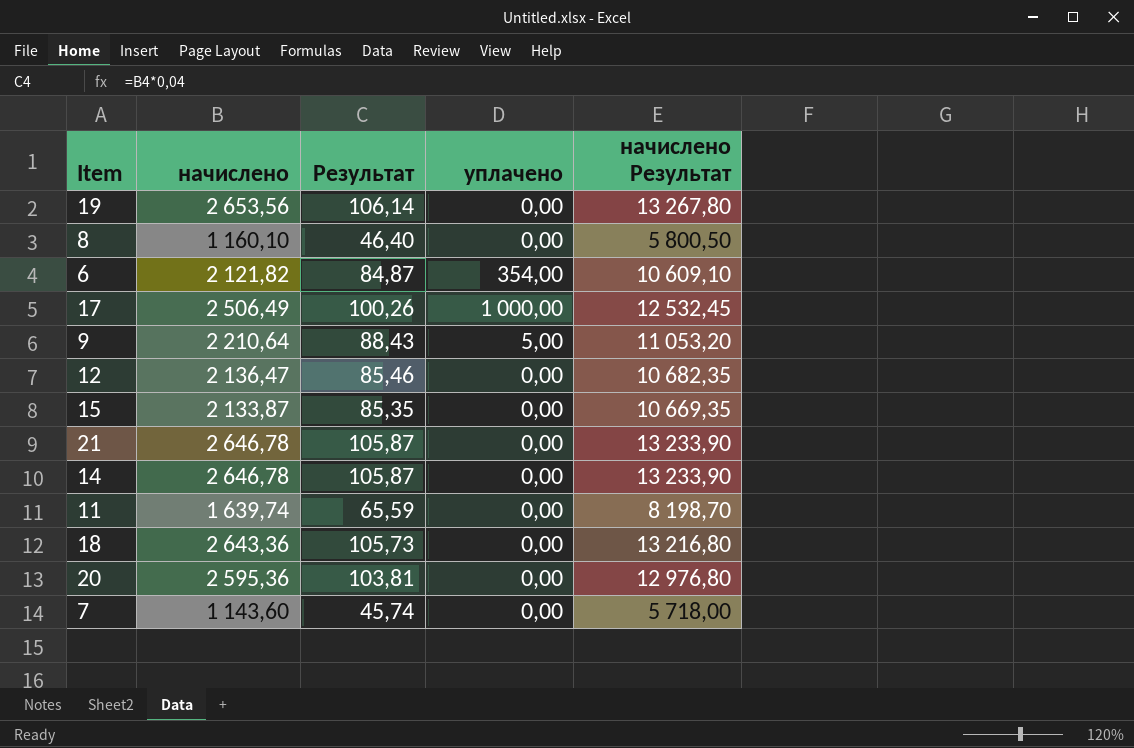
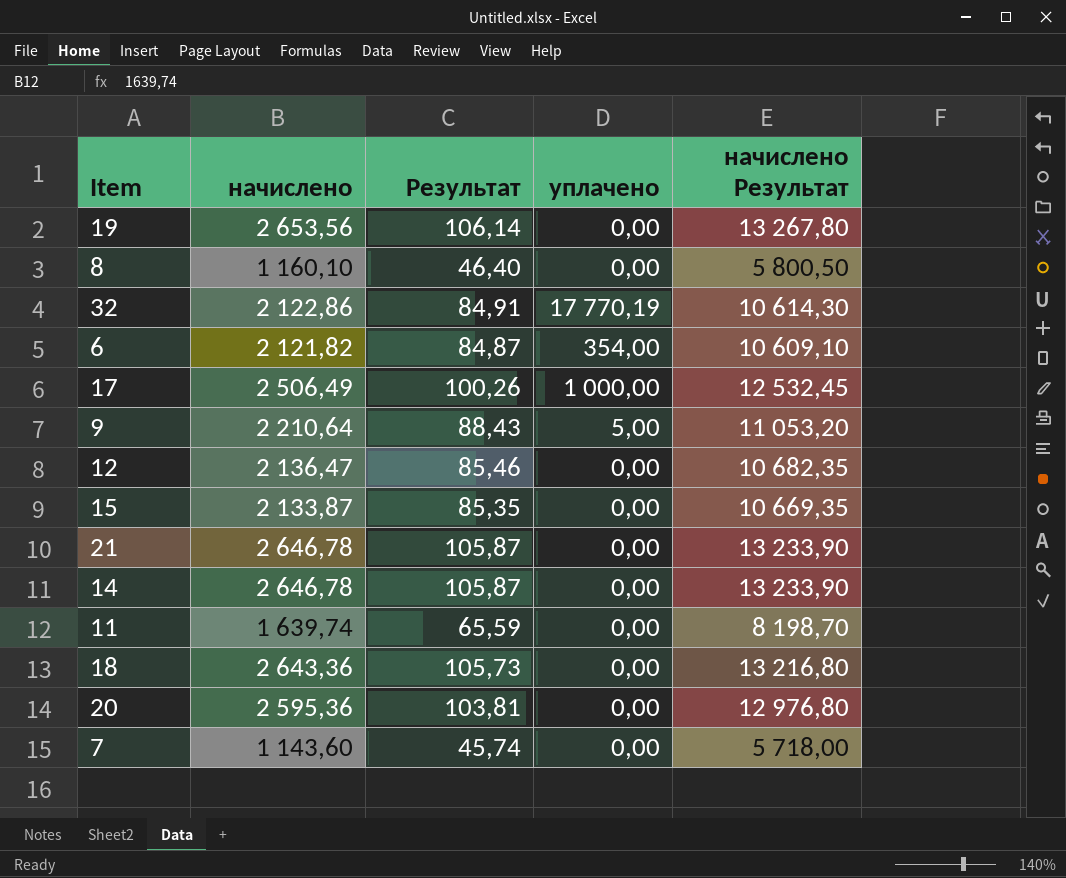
row 32: none -> 2 122,86 | 84,91 | 17 770,19 | 10 614,30

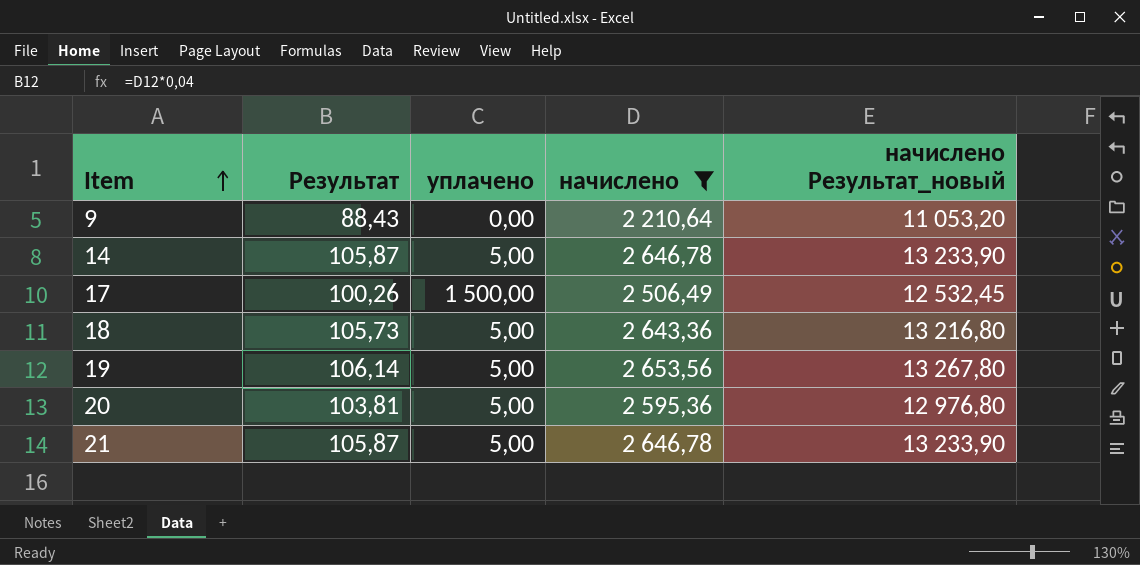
filter: none -> начислено >= 2 210,64
row order: none -> Item ascending
column начислено | position: 2 -> 4
column name: начислено Результат -> начислено Результат_новый
9 | уплачено: 5,00 -> 0,00
14 | уплачено: 0,00 -> 5,00
17 | уплачено: 1 000,00 -> 1 500,00
18 | уплачено: 0,00 -> 5,00
19 | уплачено: 0,00 -> 5,00
20 | уплачено: 0,00 -> 5,00
21 | уплачено: 0,00 -> 5,00

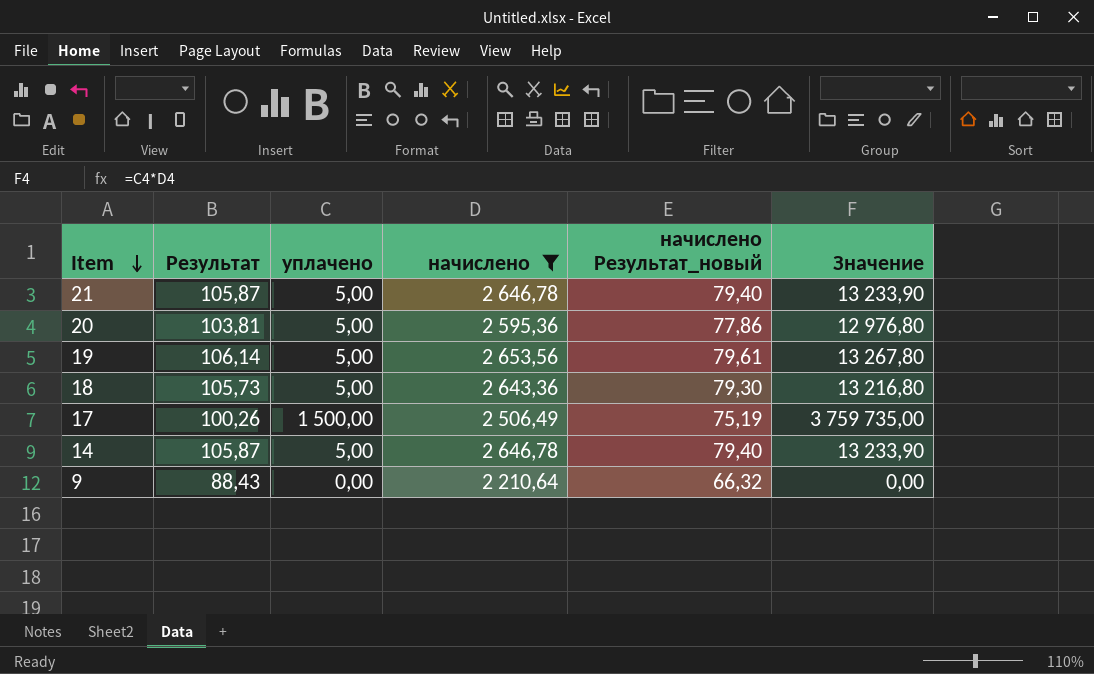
row order: Item ascending -> Item descending
column начислено Результат_новый | formula: [начислено] * 5 -> [начислено] * 0,03
column Значение | formula: none -> [уплачено] * [начислено]

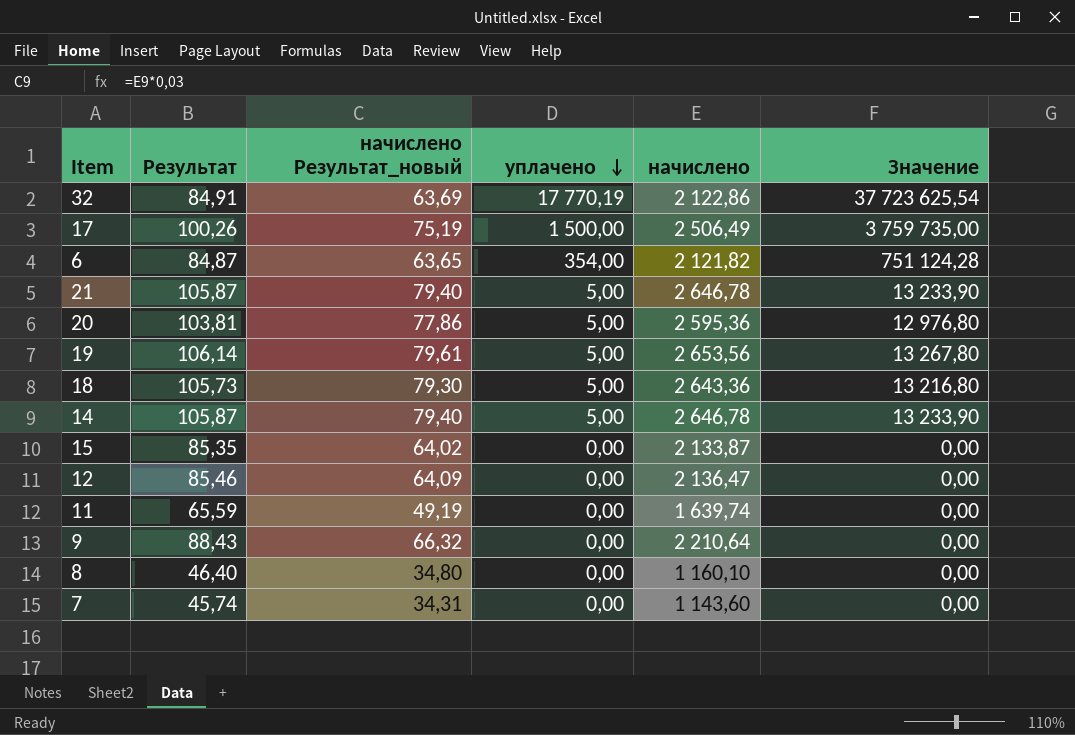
filter: начислено >= 2 210,64 -> none
row order: Item descending -> уплачено descending
column начислено Результат_новый | position: 5 -> 3

